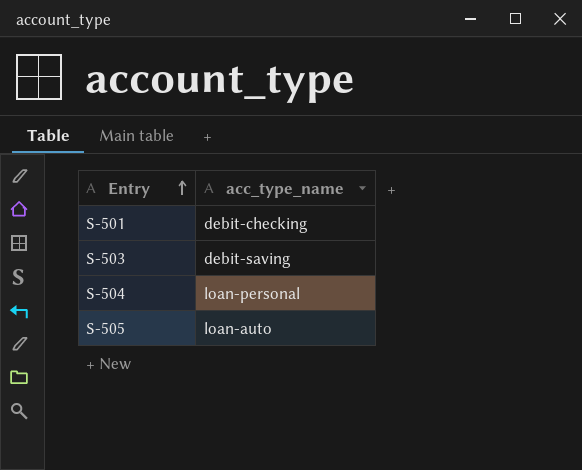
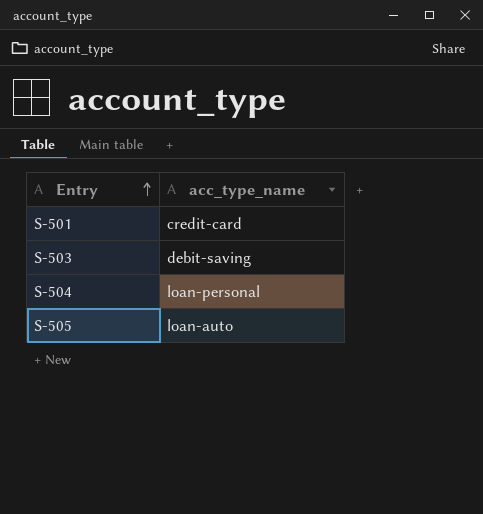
S-501 | acc_type_name: debit-checking -> credit-card

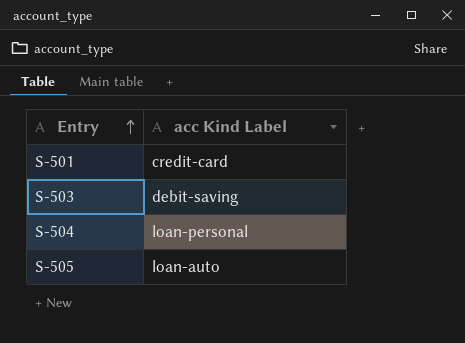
column name: acc_type_name -> acc Kind Label

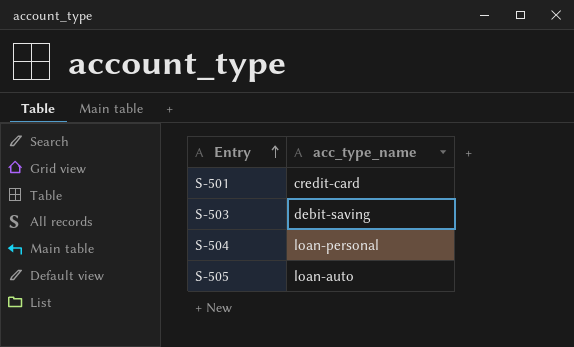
column name: acc Kind Label -> acc_type_name

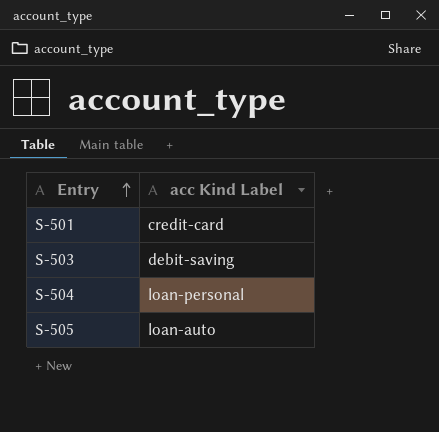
column name: acc_type_name -> acc Kind Label

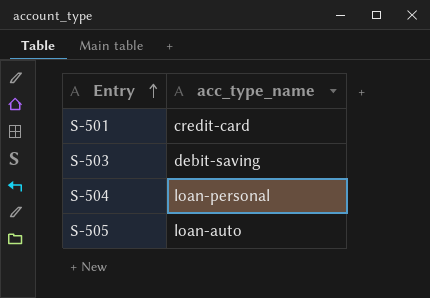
column name: acc Kind Label -> acc_type_name

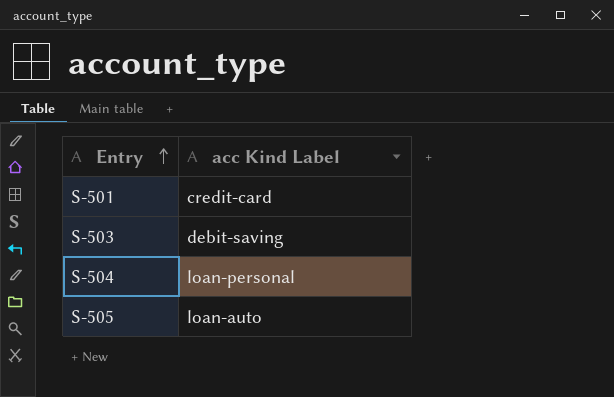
column name: acc_type_name -> acc Kind Label

